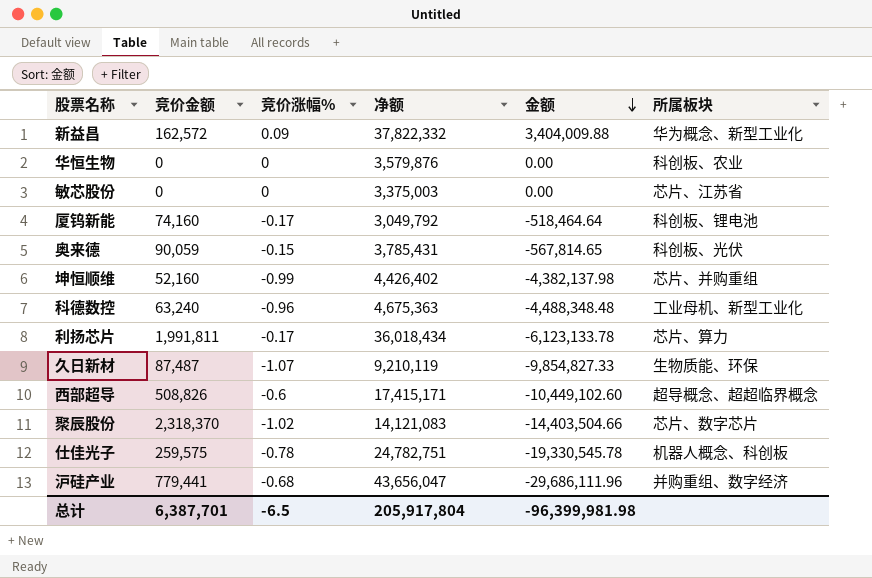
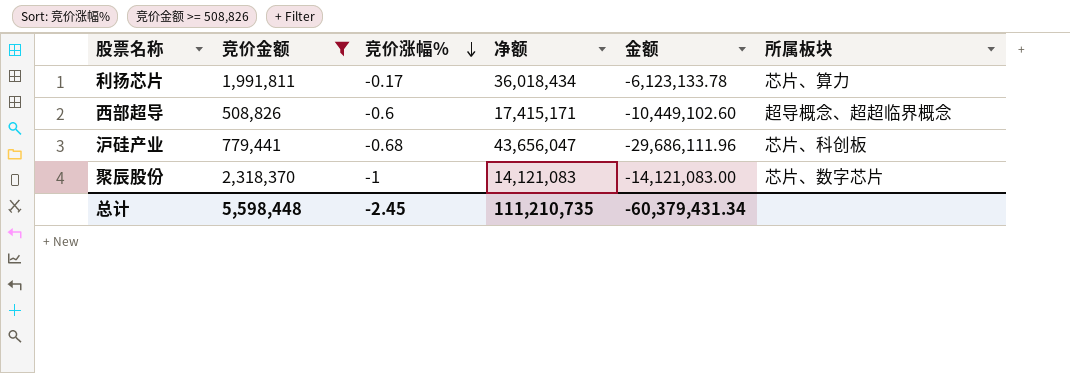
filter: none -> 竞价金额 >= 508,826
row order: 金额 descending -> 竞价涨幅% descending
沪硅产业 | 所属板块: 并购重组、数字经济 -> 芯片、科创板
聚辰股份 | 竞价涨幅%: -1.02 -> -1
聚辰股份 | 金额: -14,403,504.66 -> -14,121,083.00
总计 | 竞价金额: 6,387,701 -> 5,598,448
总计 | 竞价涨幅%: -6.5 -> -2.45
总计 | 净额: 205,917,804 -> 111,210,735
总计 | 金额: -96,399,981.98 -> -60,379,431.34

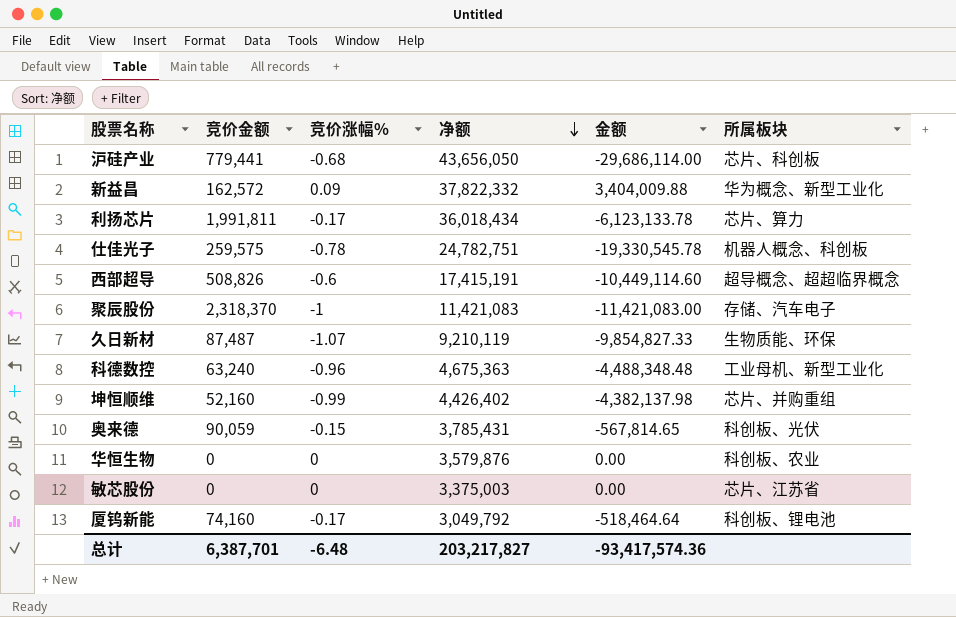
filter: 竞价金额 >= 508,826 -> none
row order: 竞价涨幅% descending -> 净额 descending
沪硅产业 | 净额: 43,656,047 -> 43,656,050
沪硅产业 | 金额: -29,686,111.96 -> -29,686,114.00
西部超导 | 净额: 17,415,171 -> 17,415,191
西部超导 | 金额: -10,449,102.60 -> -10,449,114.60
聚辰股份 | 净额: 14,121,083 -> 11,421,083
聚辰股份 | 金额: -14,121,083.00 -> -11,421,083.00
聚辰股份 | 所属板块: 芯片、数字芯片 -> 存储、汽车电子
总计 | 竞价金额: 5,598,448 -> 6,387,701
总计 | 竞价涨幅%: -2.45 -> -6.48
总计 | 净额: 111,210,735 -> 203,217,827
总计 | 金额: -60,379,431.34 -> -93,417,574.36

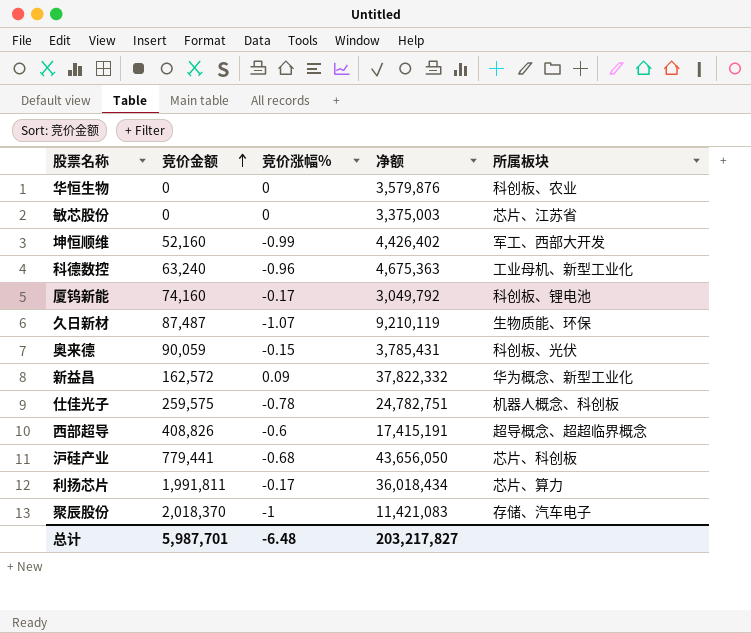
row order: 净额 descending -> 竞价金额 ascending
column 金额 | formula: [竞价涨幅%] * [净额] -> none
坤恒顺维 | 所属板块: 芯片、并购重组 -> 军工、西部大开发
西部超导 | 竞价金额: 508,826 -> 408,826
聚辰股份 | 竞价金额: 2,318,370 -> 2,018,370
总计 | 竞价金额: 6,387,701 -> 5,987,701

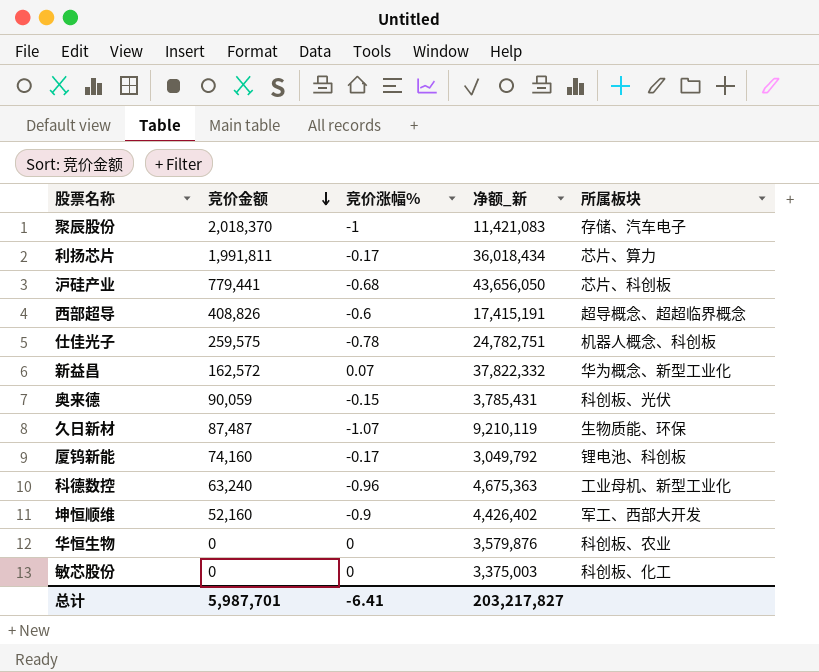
row order: 竞价金额 ascending -> 竞价金额 descending
column name: 净额 -> 净额_新
新益昌 | 竞价涨幅%: 0.09 -> 0.07
厦钨新能 | 所属板块: 科创板、锂电池 -> 锂电池、科创板
坤恒顺维 | 竞价涨幅%: -0.99 -> -0.9
敏芯股份 | 所属板块: 芯片、江苏省 -> 科创板、化工
总计 | 竞价涨幅%: -6.48 -> -6.41

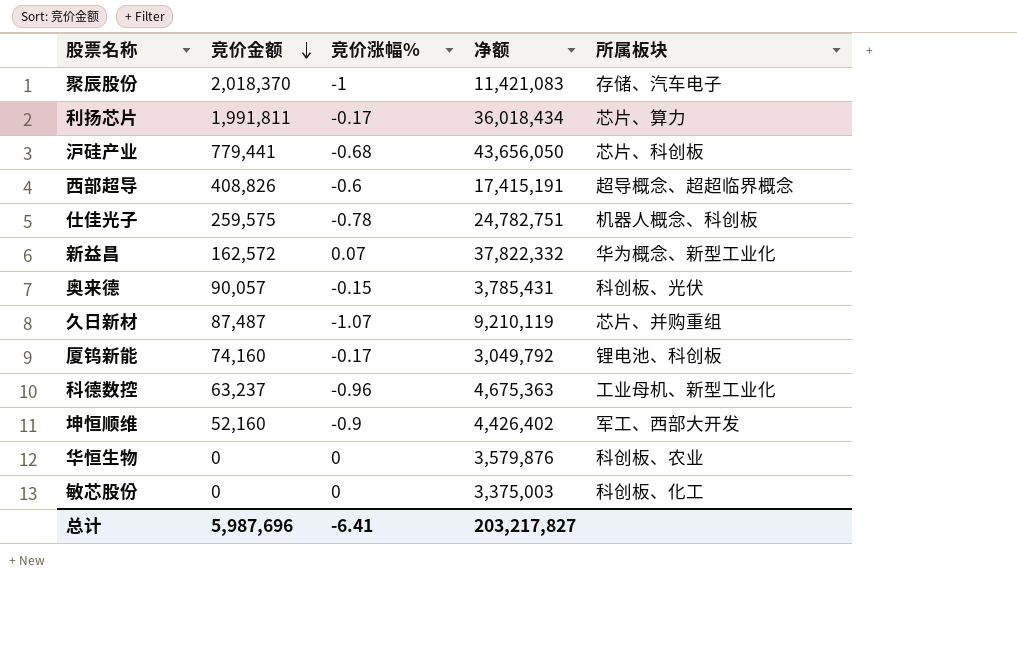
column name: 净额_新 -> 净额
奥来德 | 竞价金额: 90,059 -> 90,057
久日新材 | 所属板块: 生物质能、环保 -> 芯片、并购重组
科德数控 | 竞价金额: 63,240 -> 63,237
总计 | 竞价金额: 5,987,701 -> 5,987,696

